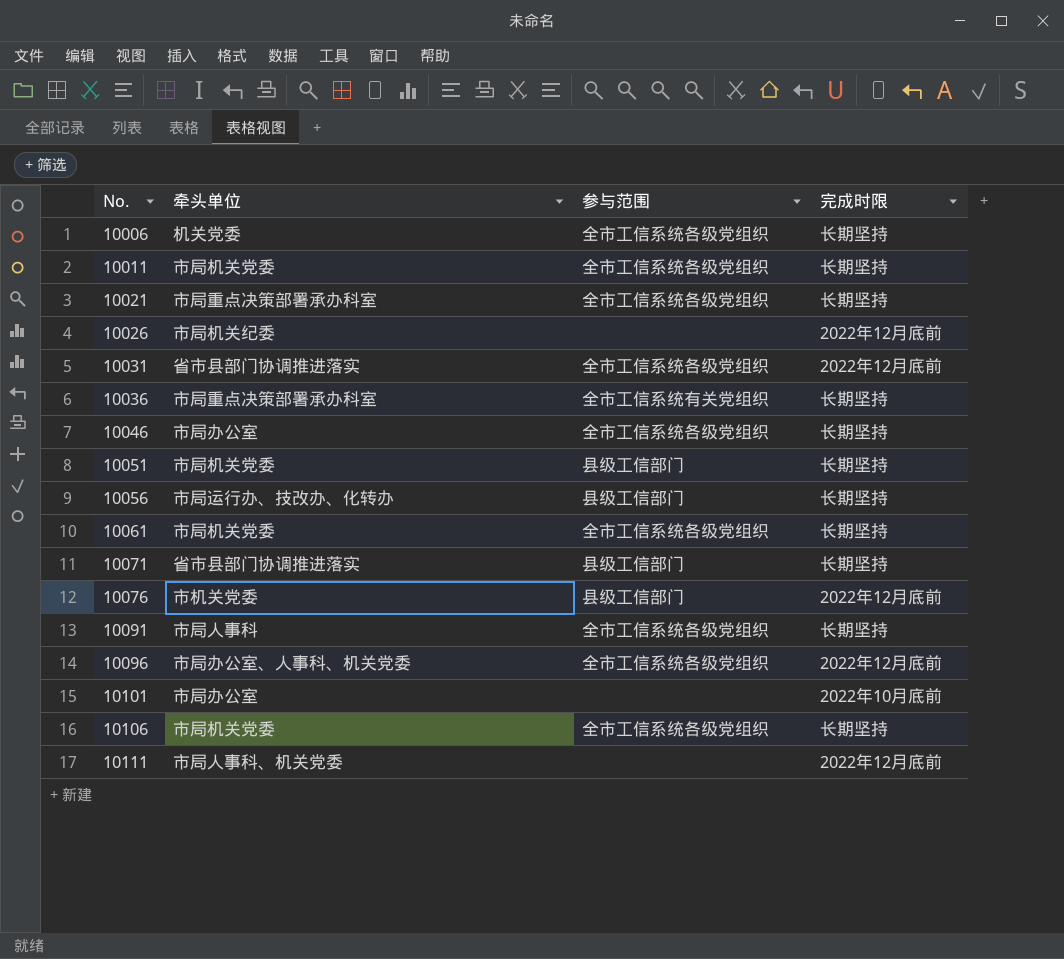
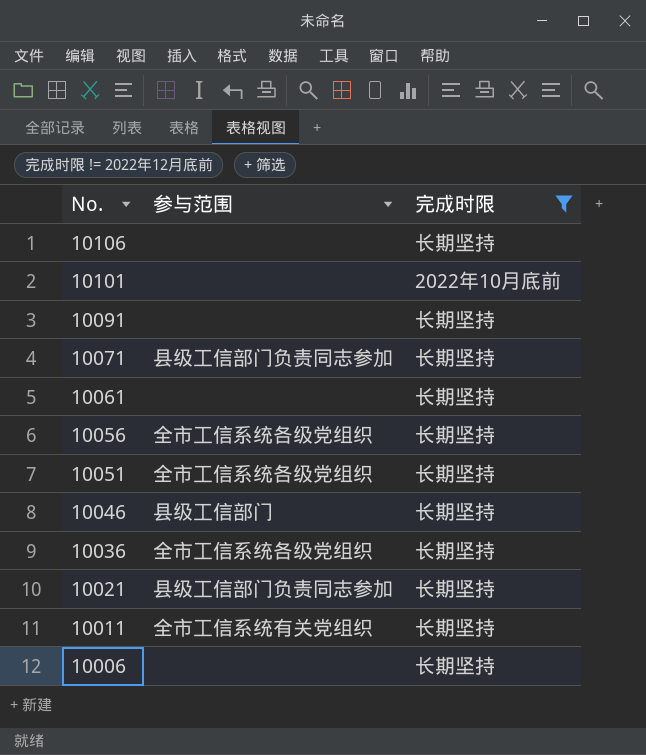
filter: none -> 完成时限 != 2022年12月底前
row order: No. ascending -> No. descending
column 牵头单位 | position: 2 -> none
10106 | 参与范围: 全市工信系统各级党组织 -> none
10091 | 参与范围: 全市工信系统各级党组织 -> none
10071 | 参与范围: 县级工信部门 -> 县级工信部门负责同志参加
10061 | 参与范围: 全市工信系统各级党组织 -> none
10056 | 参与范围: 县级工信部门 -> 全市工信系统各级党组织
10051 | 参与范围: 县级工信部门 -> 全市工信系统各级党组织
10046 | 参与范围: 全市工信系统各级党组织 -> 县级工信部门
10036 | 参与范围: 全市工信系统有关党组织 -> 全市工信系统各级党组织
10021 | 参与范围: 全市工信系统各级党组织 -> 县级工信部门负责同志参加
10011 | 参与范围: 全市工信系统各级党组织 -> 全市工信系统有关党组织
10006 | 参与范围: 全市工信系统各级党组织 -> none

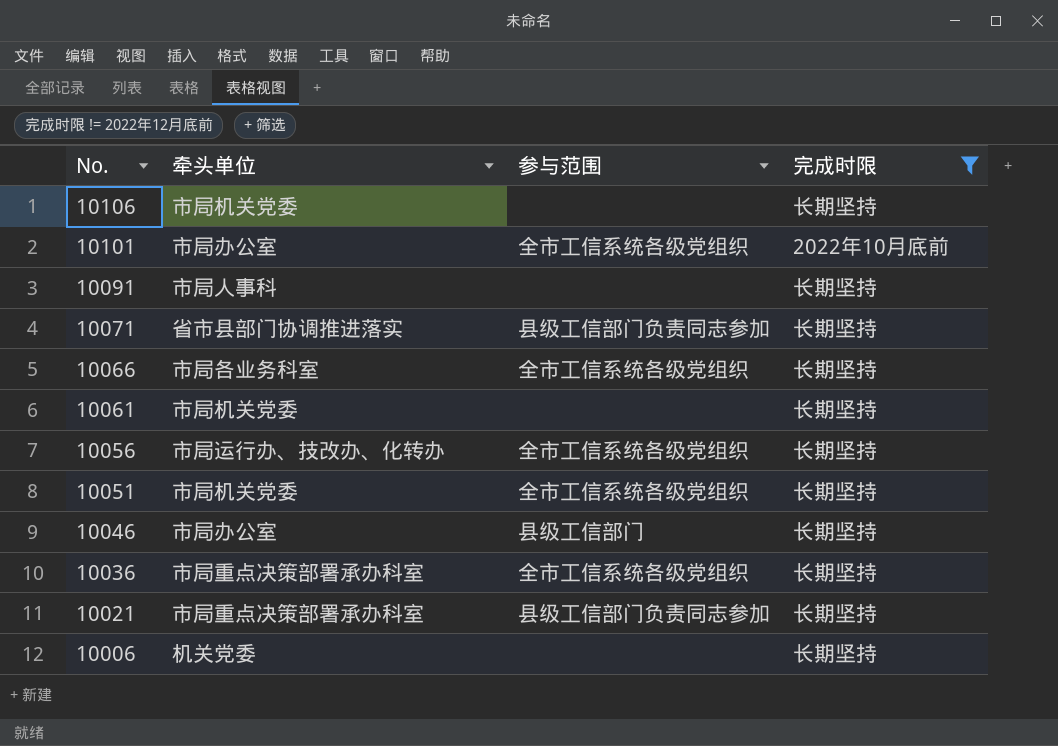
column 牵头单位 | position: none -> 2
row 10011: 全市工信系统有关党组织 | 长期坚持 -> none
10101 | 参与范围: none -> 全市工信系统各级党组织
row 10066: none -> 市局各业务科室 | 全市工信系统各级党组织 | 长期坚持

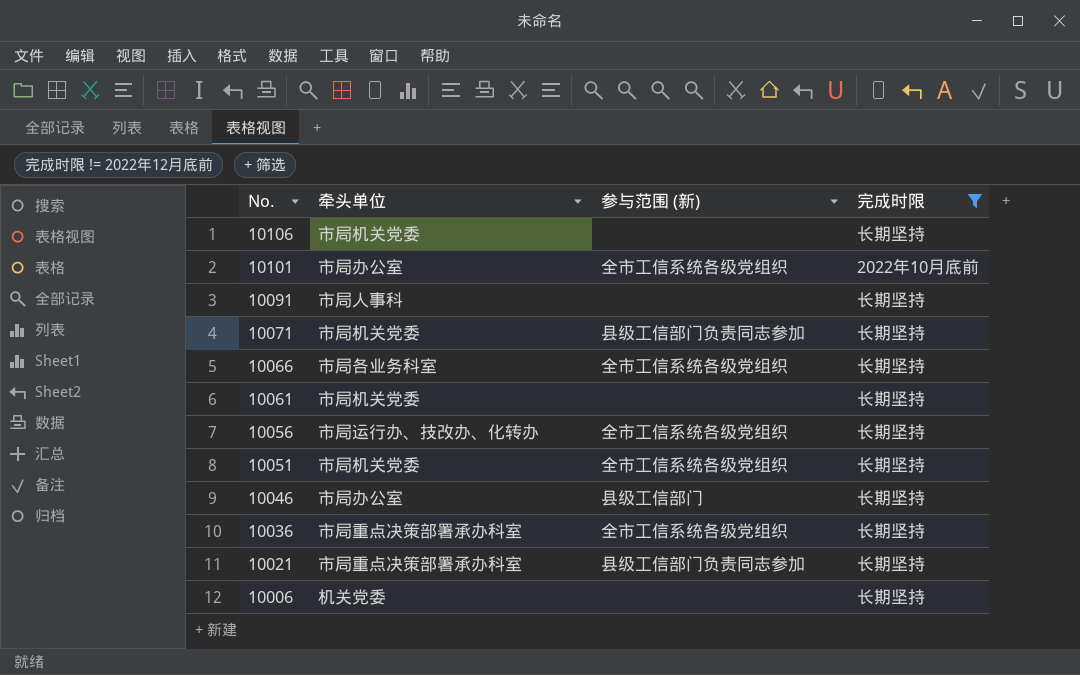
column name: 参与范围 -> 参与范围 (新)
10071 | 牵头单位: 省市县部门协调推进落实 -> 市局机关党委

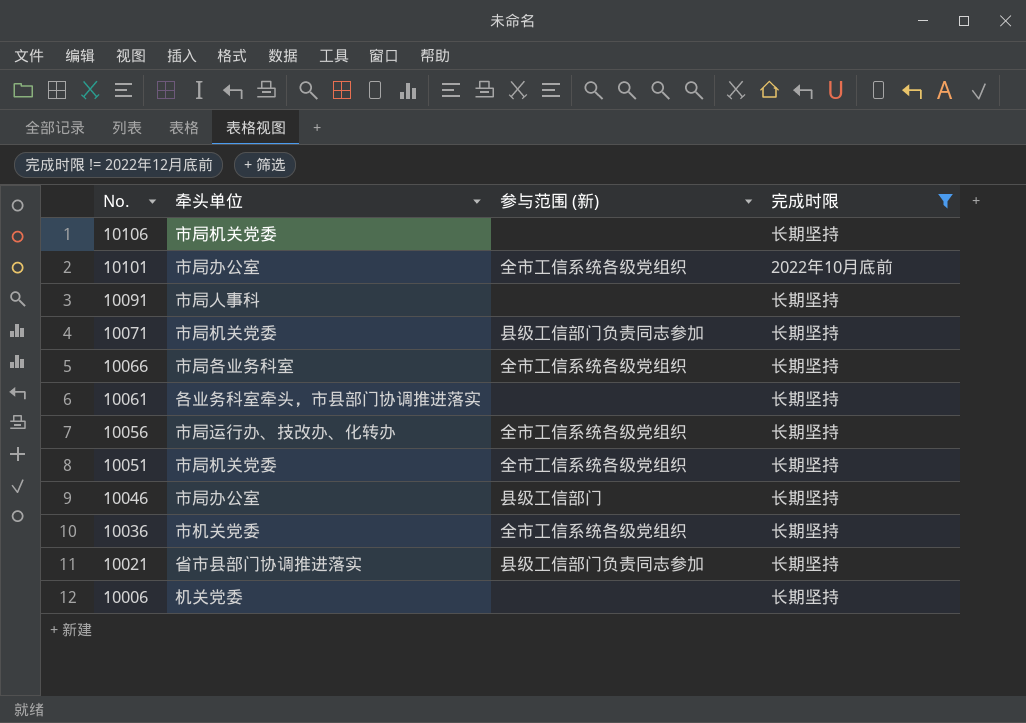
10061 | 牵头单位: 市局机关党委 -> 各业务科室牵头，市县部门协调推进落实
10036 | 牵头单位: 市局重点决策部署承办科室 -> 市机关党委
10021 | 牵头单位: 市局重点决策部署承办科室 -> 省市县部门协调推进落实

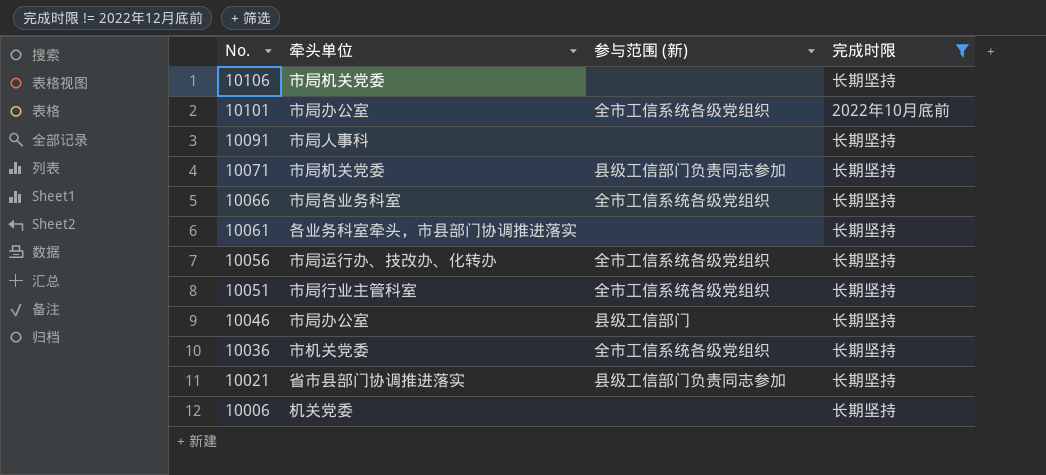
10051 | 牵头单位: 市局机关党委 -> 市局行业主管科室

